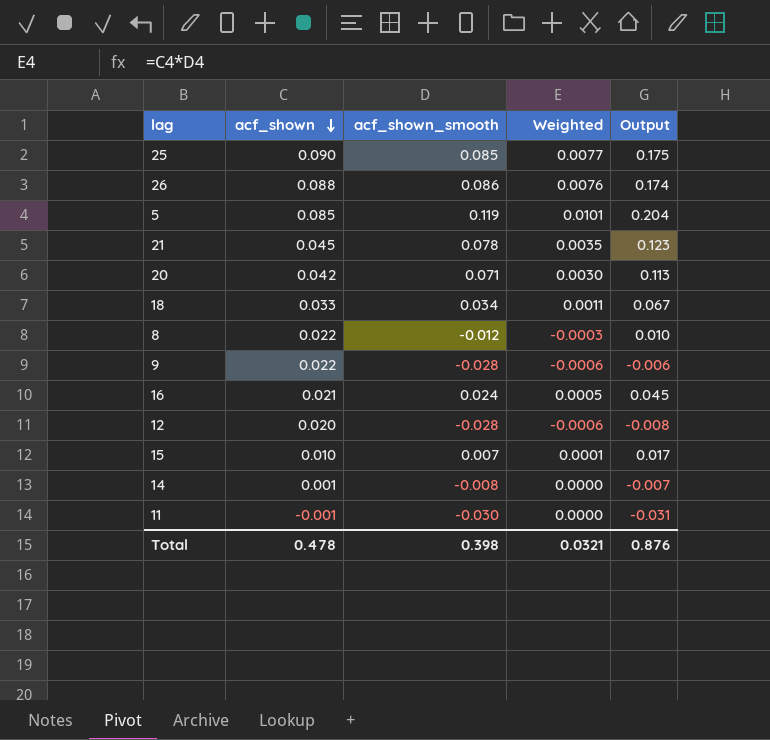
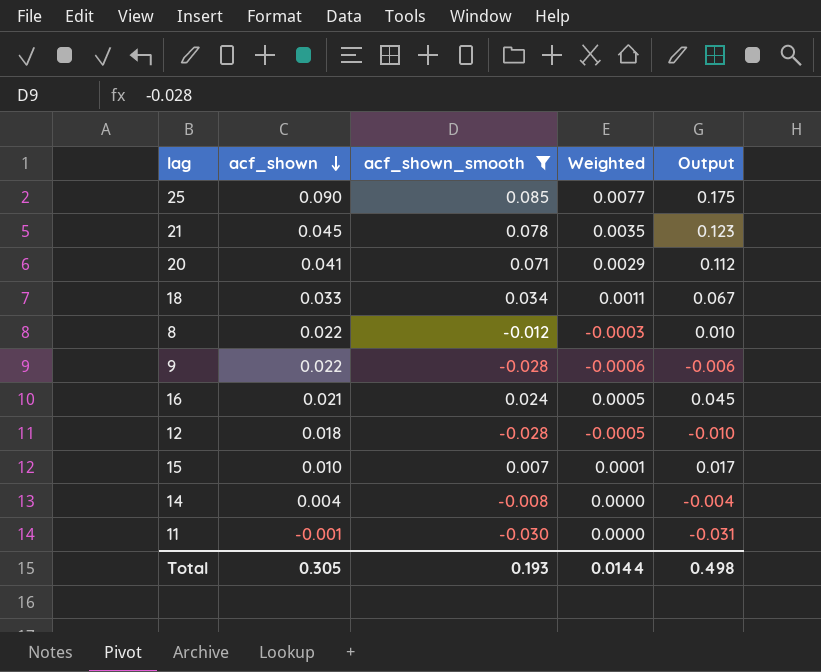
filter: none -> acf_shown_smooth <= 0.085
20 | acf_shown: 0.042 -> 0.041
20 | Weighted: 0.0030 -> 0.0029
20 | Output: 0.113 -> 0.112
12 | acf_shown: 0.020 -> 0.018
12 | Weighted: -0.0006 -> -0.0005
12 | Output: -0.008 -> -0.010
14 | acf_shown: 0.001 -> 0.004
14 | Output: -0.007 -> -0.004
Total | acf_shown: 0.478 -> 0.305
Total | acf_shown_smooth: 0.398 -> 0.193
Total | Weighted: 0.0321 -> 0.0144
Total | Output: 0.876 -> 0.498

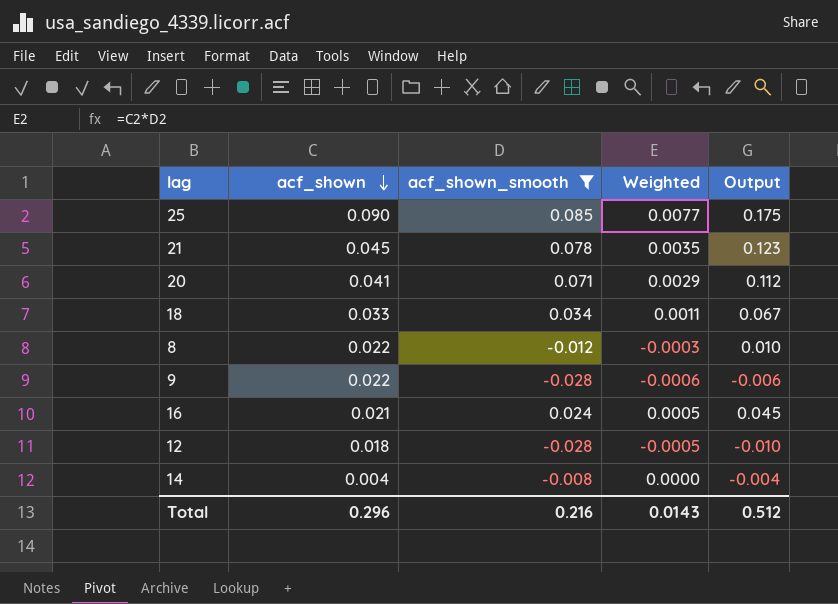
row 15: 0.010 | 0.007 | 0.0001 | 0.017 -> none
row 11: -0.001 | -0.030 | 0.0000 | -0.031 -> none
Total | acf_shown: 0.305 -> 0.296
Total | acf_shown_smooth: 0.193 -> 0.216
Total | Weighted: 0.0144 -> 0.0143
Total | Output: 0.498 -> 0.512

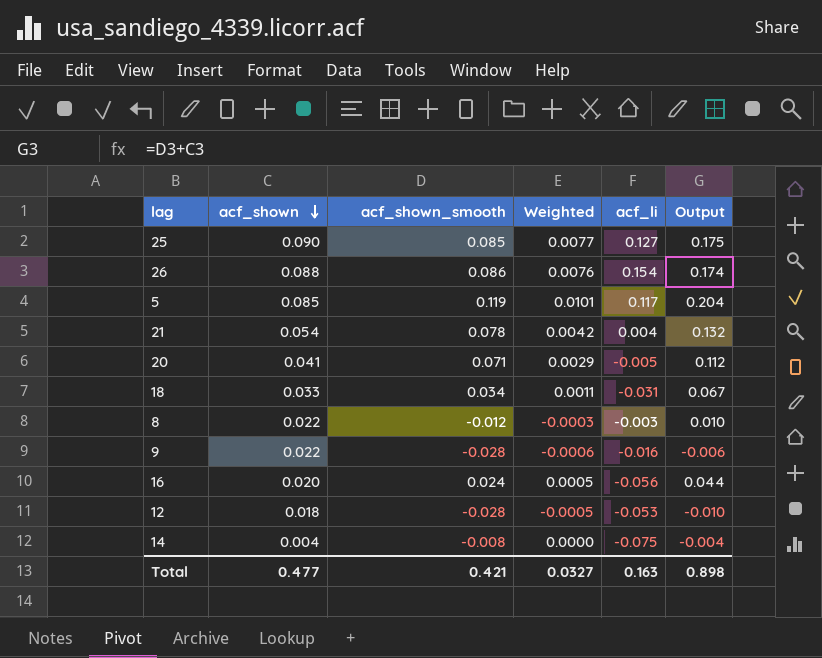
filter: acf_shown_smooth <= 0.085 -> none
column acf_li | position: none -> 5
21 | acf_shown: 0.045 -> 0.054
21 | Weighted: 0.0035 -> 0.0042
21 | Output: 0.123 -> 0.132
16 | acf_shown: 0.021 -> 0.020
16 | Output: 0.045 -> 0.044
Total | acf_shown: 0.296 -> 0.477
Total | acf_shown_smooth: 0.216 -> 0.421
Total | Weighted: 0.0143 -> 0.0327
Total | Output: 0.512 -> 0.898

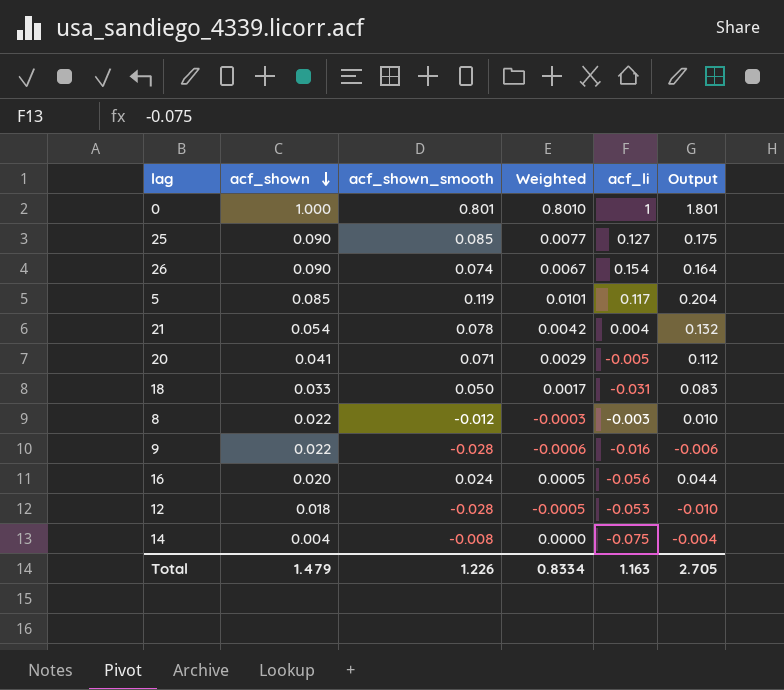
row 0: none -> 1.000 | 0.801 | 0.8010 | 1 | 1.801
26 | acf_shown: 0.088 -> 0.090
26 | acf_shown_smooth: 0.086 -> 0.074
26 | Weighted: 0.0076 -> 0.0067
26 | Output: 0.174 -> 0.164
18 | acf_shown_smooth: 0.034 -> 0.050
18 | Weighted: 0.0011 -> 0.0017
18 | Output: 0.067 -> 0.083
Total | acf_shown: 0.477 -> 1.479
Total | acf_shown_smooth: 0.421 -> 1.226
Total | Weighted: 0.0327 -> 0.8334
Total | acf_li: 0.163 -> 1.163
Total | Output: 0.898 -> 2.705

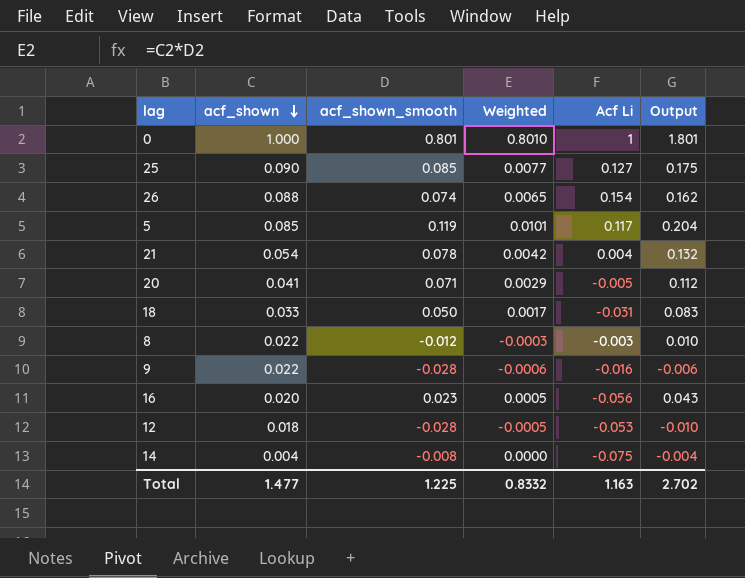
column name: acf_li -> Acf Li
26 | acf_shown: 0.090 -> 0.088
26 | Weighted: 0.0067 -> 0.0065
26 | Output: 0.164 -> 0.162
16 | acf_shown_smooth: 0.024 -> 0.023
16 | Output: 0.044 -> 0.043
Total | acf_shown: 1.479 -> 1.477
Total | acf_shown_smooth: 1.226 -> 1.225
Total | Weighted: 0.8334 -> 0.8332
Total | Output: 2.705 -> 2.702

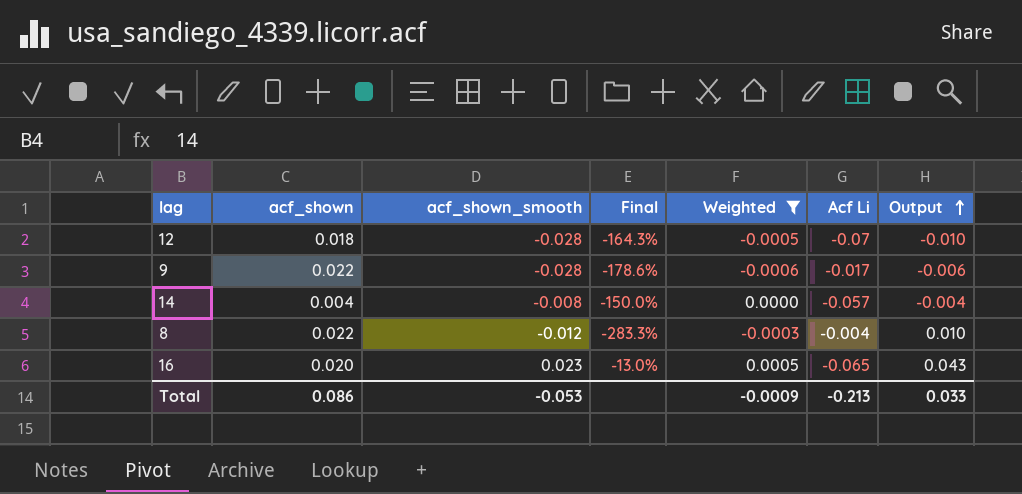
filter: none -> Weighted <= 0.0005
row order: acf_shown descending -> Output ascending
column Final | formula: none -> ([acf_shown] - [acf_shown_smooth]) / [acf_shown_smooth]
12 | Acf Li: -0.053 -> -0.07
9 | Acf Li: -0.016 -> -0.017
14 | Acf Li: -0.075 -> -0.057
8 | Acf Li: -0.003 -> -0.004
16 | Acf Li: -0.056 -> -0.065
Total | acf_shown: 1.477 -> 0.086
Total | acf_shown_smooth: 1.225 -> -0.053
Total | Weighted: 0.8332 -> -0.0009
Total | Acf Li: 1.163 -> -0.213
Total | Output: 2.702 -> 0.033

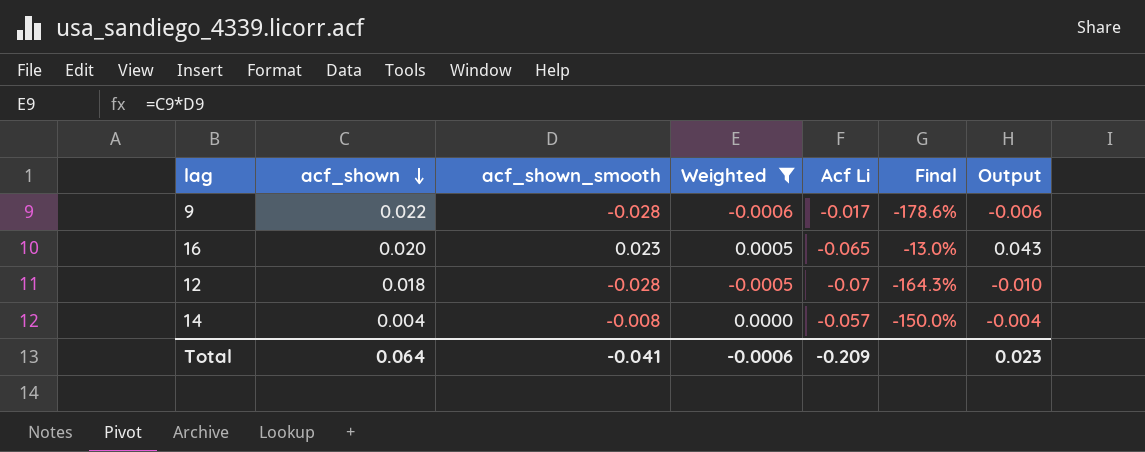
row order: Output ascending -> acf_shown descending
column Final | position: 4 -> 6
row 8: 0.022 | -0.012 | -283.3% | -0.0003 | -0.004 | 0.010 -> none
Total | acf_shown: 0.086 -> 0.064
Total | acf_shown_smooth: -0.053 -> -0.041
Total | Weighted: -0.0009 -> -0.0006
Total | Acf Li: -0.213 -> -0.209
Total | Output: 0.033 -> 0.023

